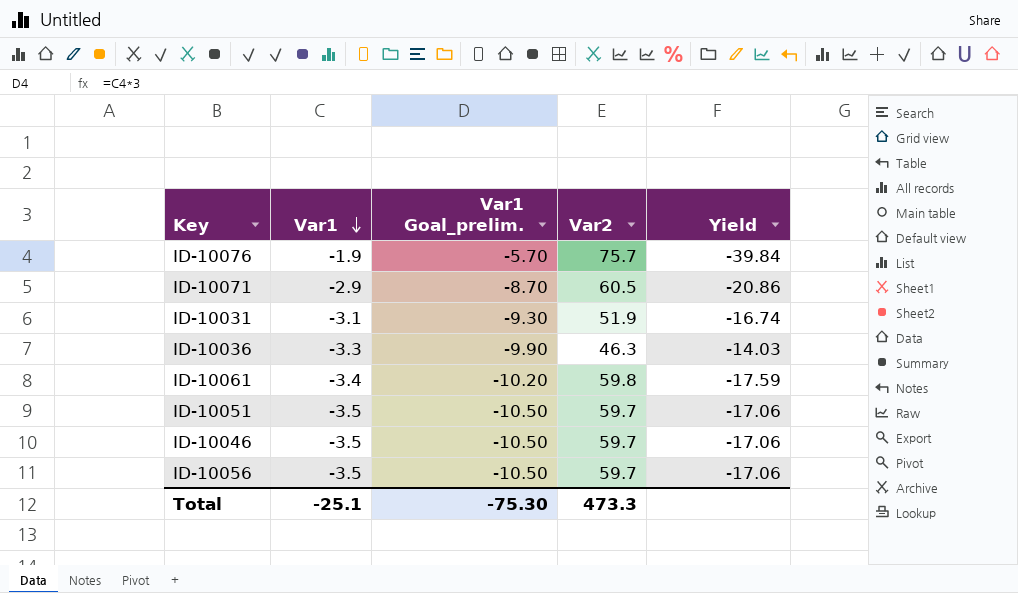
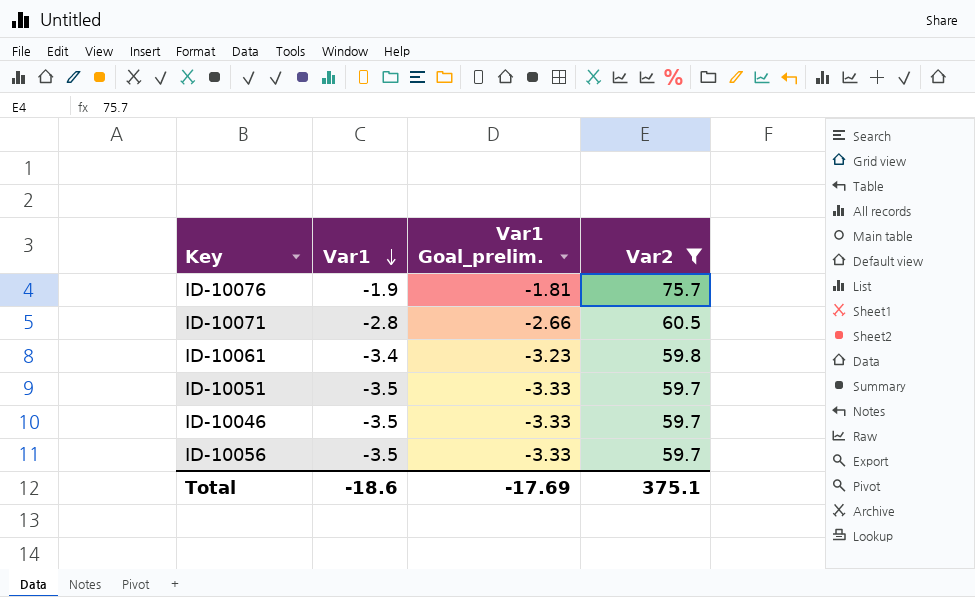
filter: none -> Var2 >= 59.7
column Yield | formula: [Var2] / [Var1] -> none
column Var1 Goal_prelim. | formula: [Var1] * 3 -> [Var1] * 0.95
ID-10071 | Var1: -2.9 -> -2.8
Total | Var1: -25.1 -> -18.6
Total | Var1 Goal_prelim.: -75.30 -> -17.69
Total | Var2: 473.3 -> 375.1

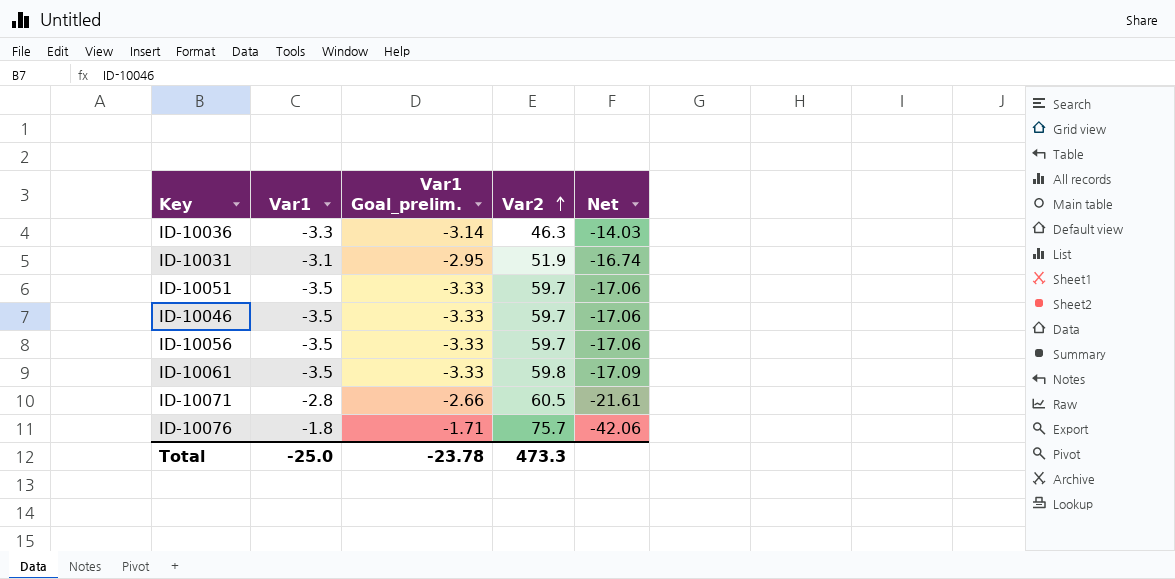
filter: Var2 >= 59.7 -> none
row order: Var1 descending -> Var2 ascending
column Net | formula: none -> [Var2] / [Var1]
ID-10061 | Var1: -3.4 -> -3.5
ID-10061 | Var1 Goal_prelim.: -3.23 -> -3.33
ID-10076 | Var1: -1.9 -> -1.8
ID-10076 | Var1 Goal_prelim.: -1.81 -> -1.71
Total | Var1: -18.6 -> -25.0
Total | Var1 Goal_prelim.: -17.69 -> -23.78
Total | Var2: 375.1 -> 473.3

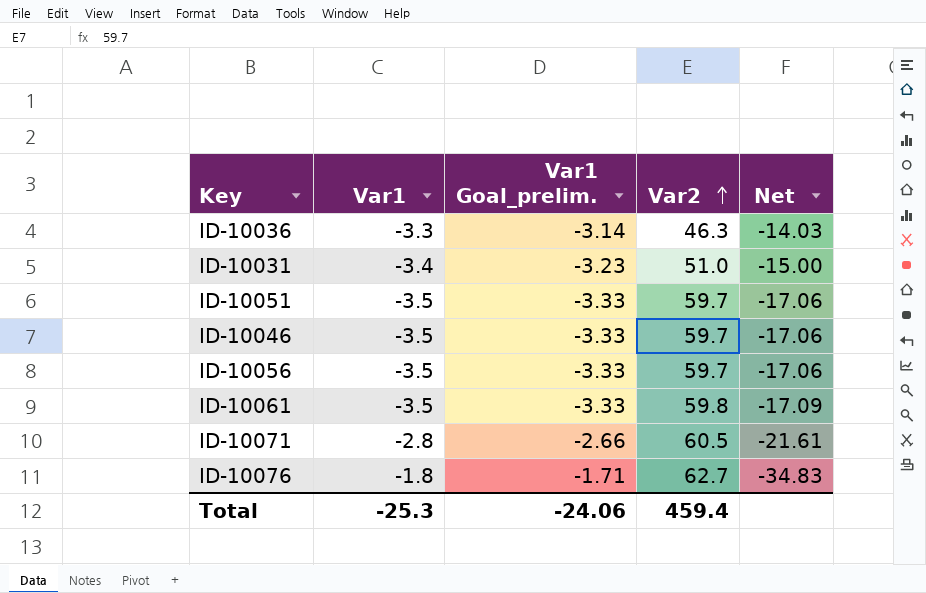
ID-10031 | Var1: -3.1 -> -3.4
ID-10031 | Var1 Goal_prelim.: -2.95 -> -3.23
ID-10031 | Var2: 51.9 -> 51.0
ID-10031 | Net: -16.74 -> -15.00
ID-10076 | Var2: 75.7 -> 62.7
ID-10076 | Net: -42.06 -> -34.83
Total | Var1: -25.0 -> -25.3
Total | Var1 Goal_prelim.: -23.78 -> -24.06
Total | Var2: 473.3 -> 459.4

